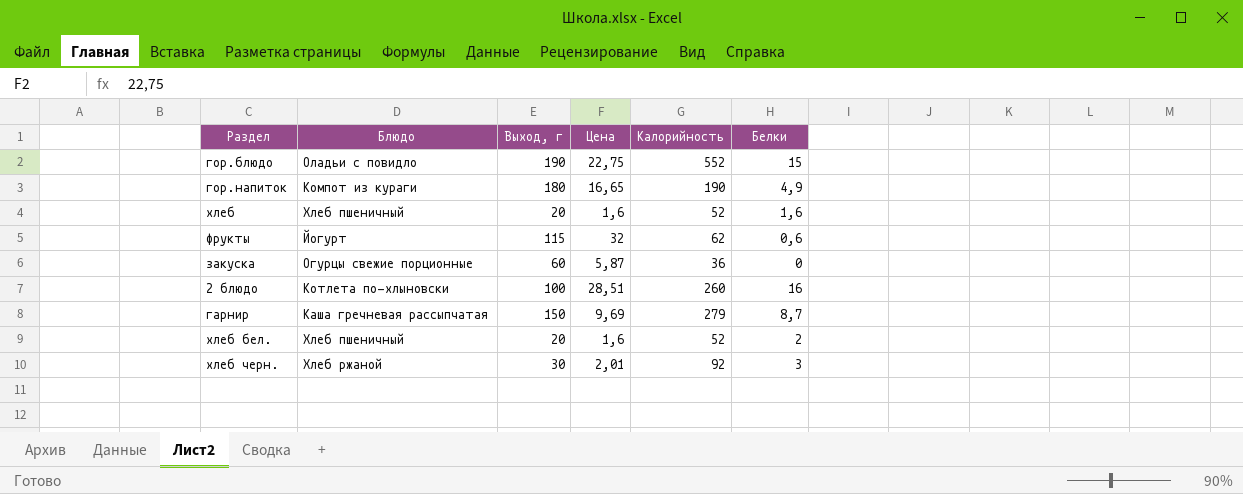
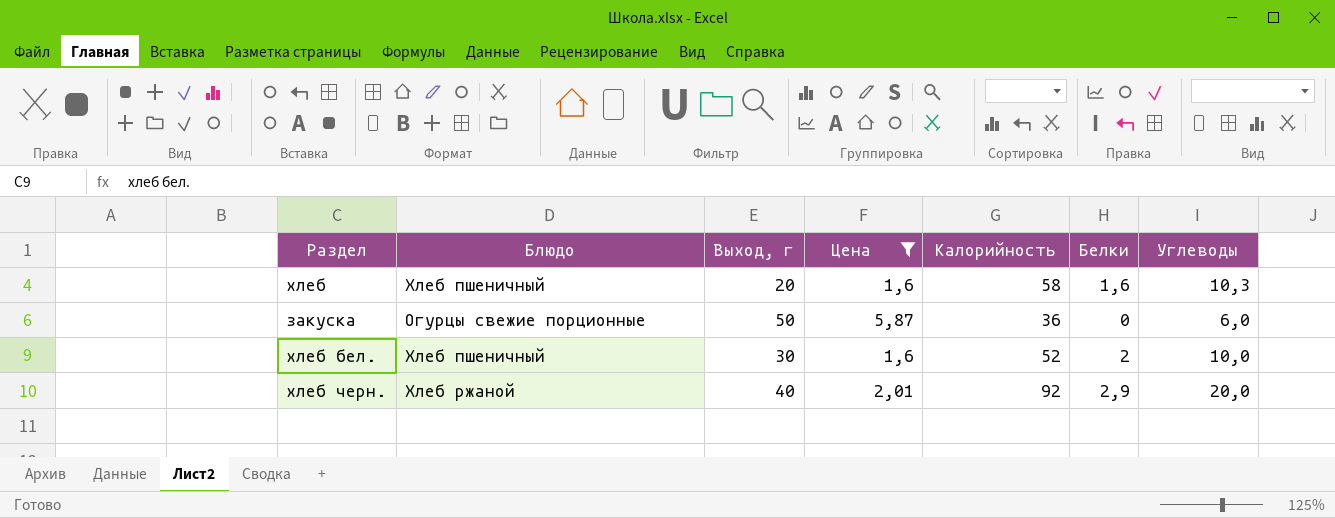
filter: none -> Цена <= 5,87
column Углеводы | position: none -> 7
хлеб | Калорийность: 52 -> 58
закуска | Выход, г: 60 -> 50
хлеб бел. | Выход, г: 20 -> 30
хлеб черн. | Выход, г: 30 -> 40
хлеб черн. | Белки: 3 -> 2,9

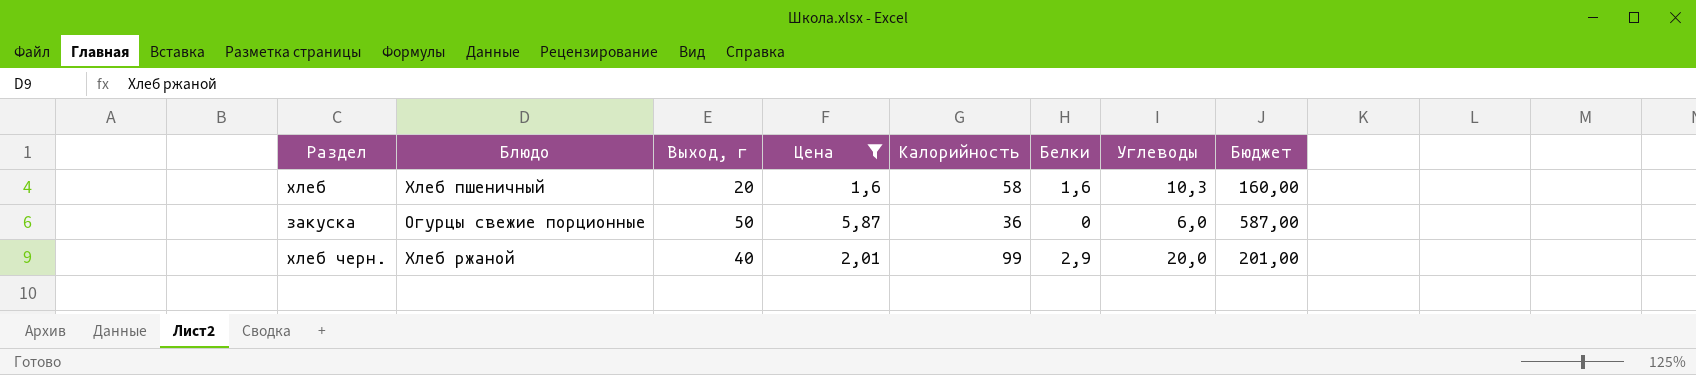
column Бюджет | formula: none -> [Цена] * 100
row хлеб бел.: Хлеб пшеничный | 30 | 1,6 | 52 | 2 | 10,0 -> none
хлеб черн. | Калорийность: 92 -> 99

